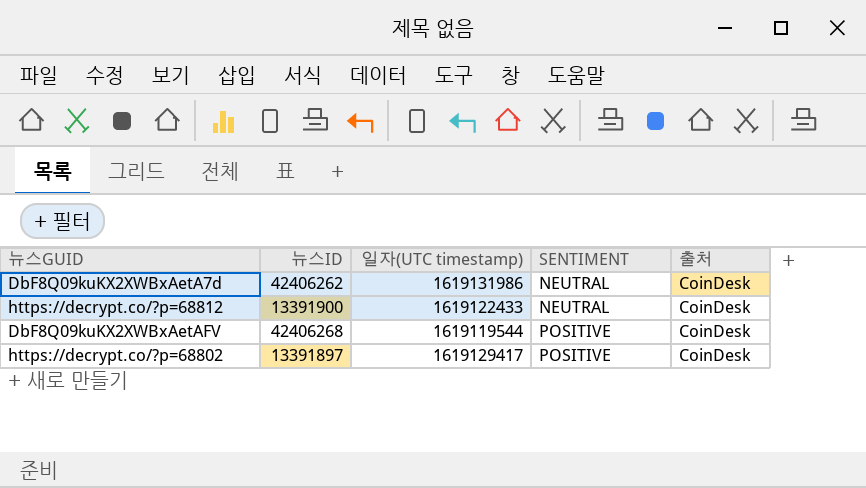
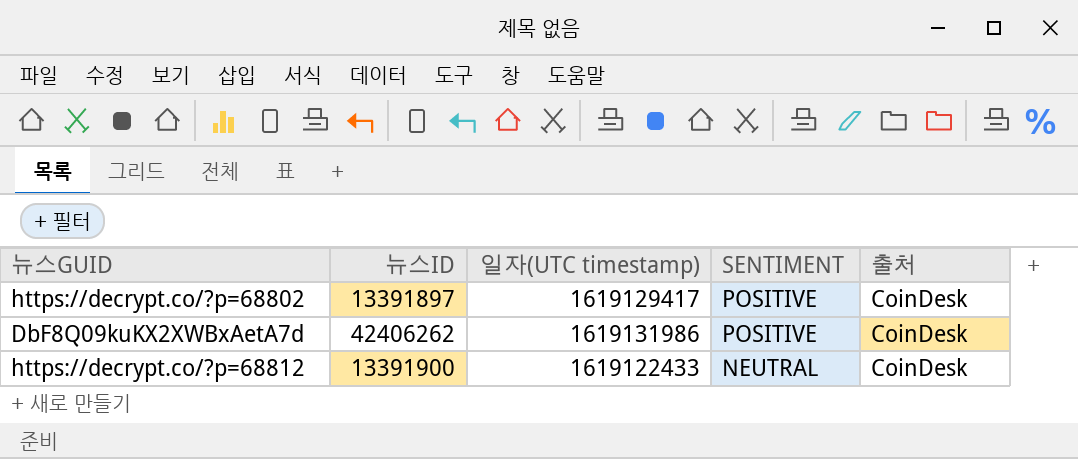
row order: SENTIMENT ascending -> SENTIMENT descending
row DbF8Q09kuKX2XWBxAetAFV: 42406268 | 1619119544 | POSITIVE | CoinDesk -> none
DbF8Q09kuKX2XWBxAetA7d | SENTIMENT: NEUTRAL -> POSITIVE

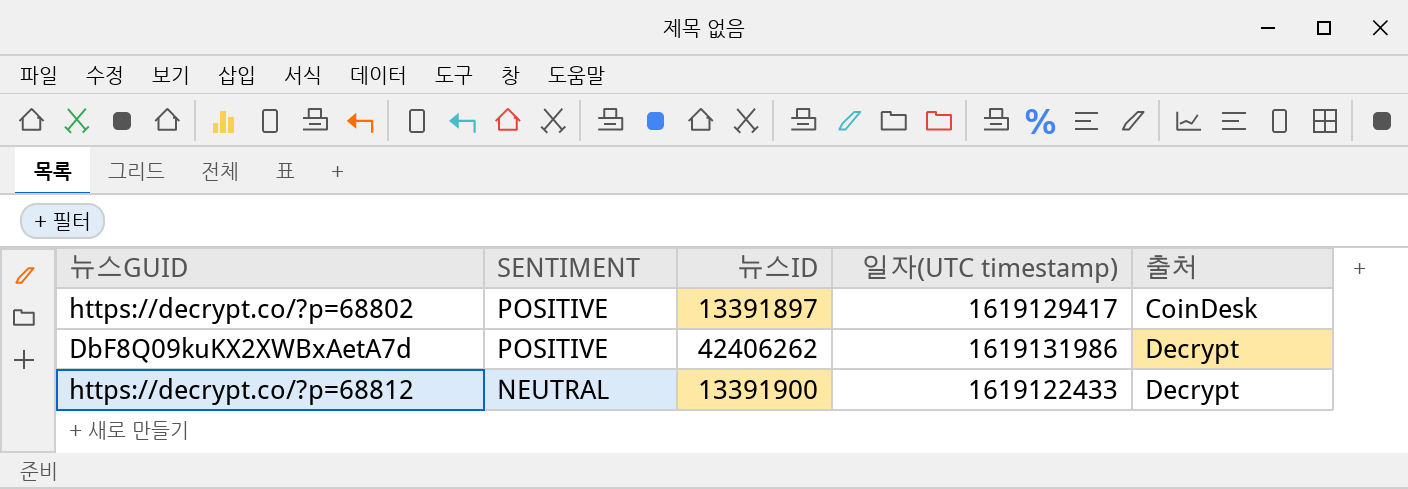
column SENTIMENT | position: 4 -> 2
DbF8Q09kuKX2XWBxAetA7d | 출처: CoinDesk -> Decrypt
https://decrypt.co/?p=68812 | 출처: CoinDesk -> Decrypt

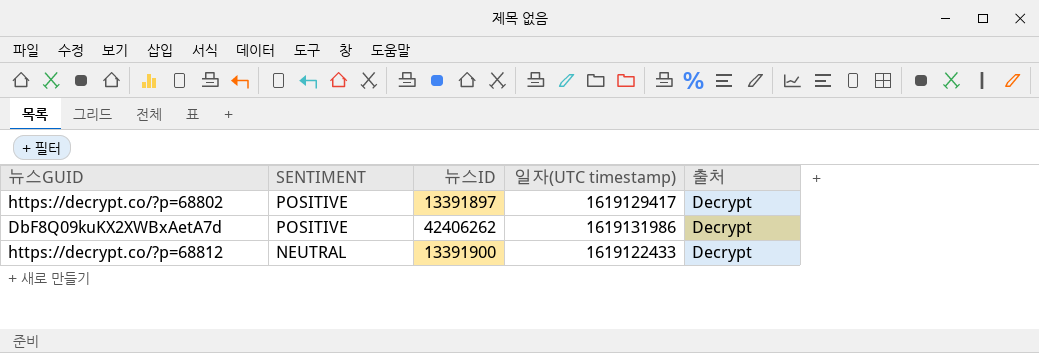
https://decrypt.co/?p=68802 | 출처: CoinDesk -> Decrypt

